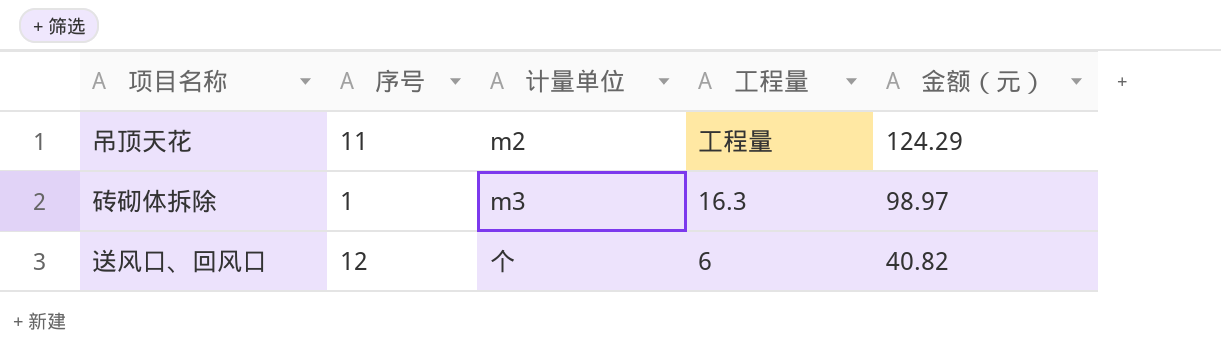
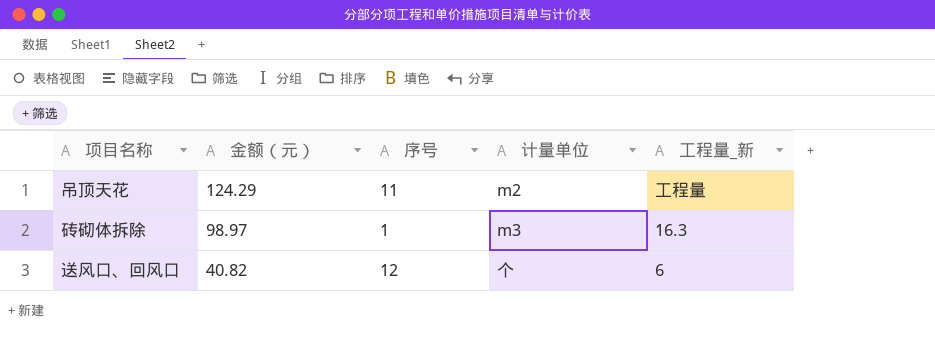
column 金额（元） | position: 5 -> 2
column name: 工程量 -> 工程量_新

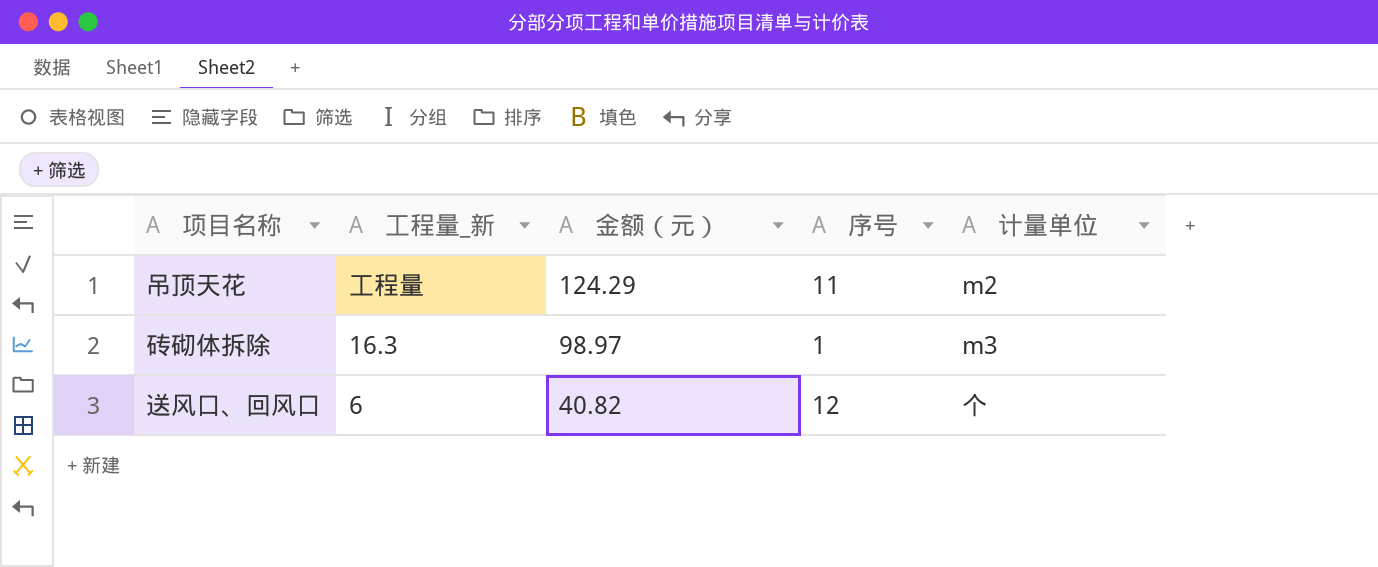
column 工程量_新 | position: 5 -> 2

